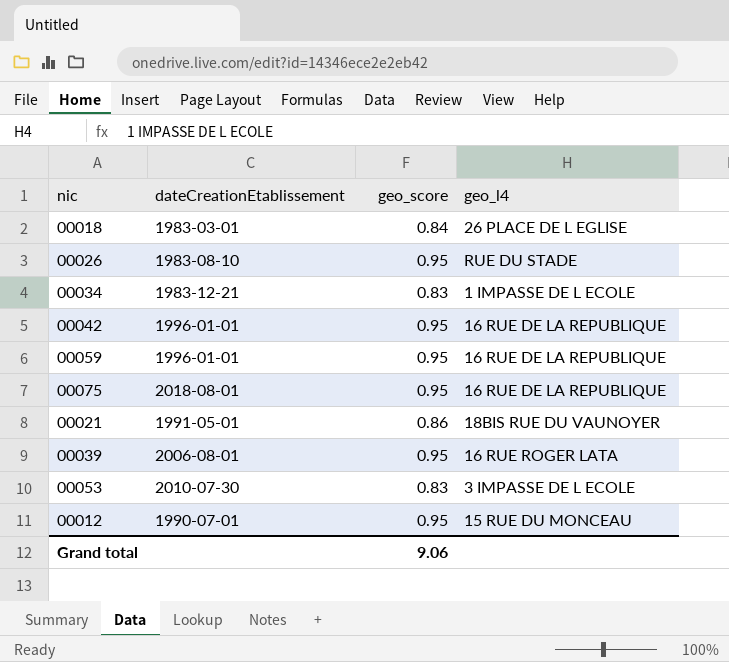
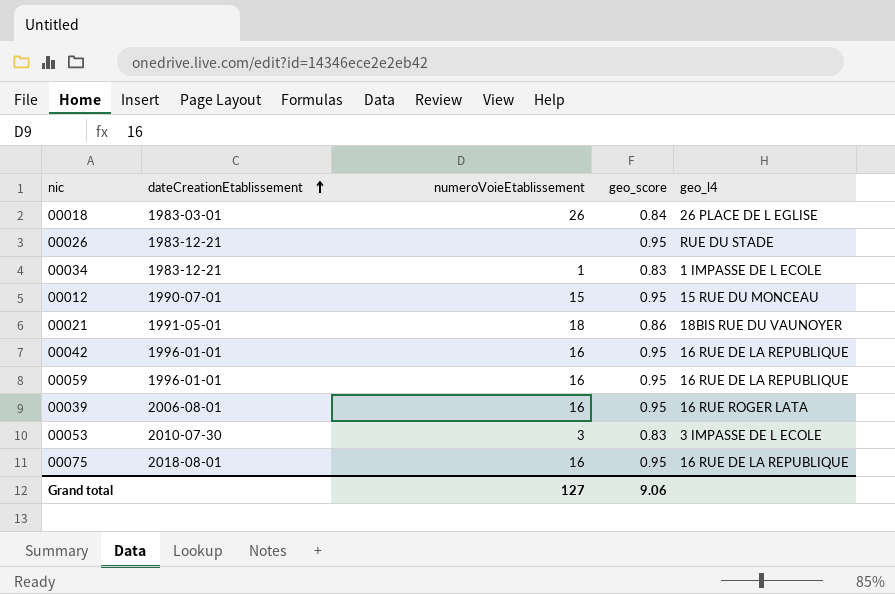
row order: none -> dateCreationEtablissement ascending
column numeroVoieEtablissement | position: none -> 3
00026 | dateCreationEtablissement: 1983-08-10 -> 1983-12-21

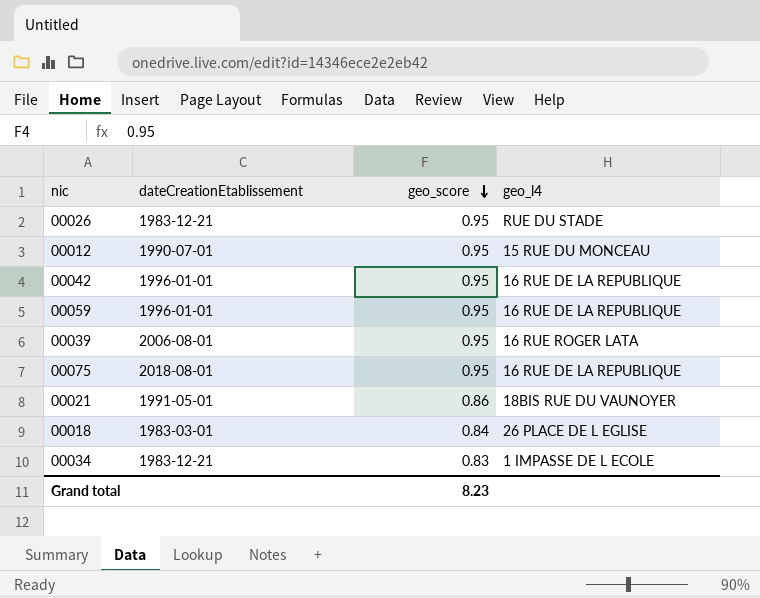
row order: dateCreationEtablissement ascending -> geo_score descending
column numeroVoieEtablissement | position: 3 -> none
row 00053: 2010-07-30 | 3 | 0.83 | 3 IMPASSE DE L ECOLE -> none
Grand total | geo_score: 9.06 -> 8.23

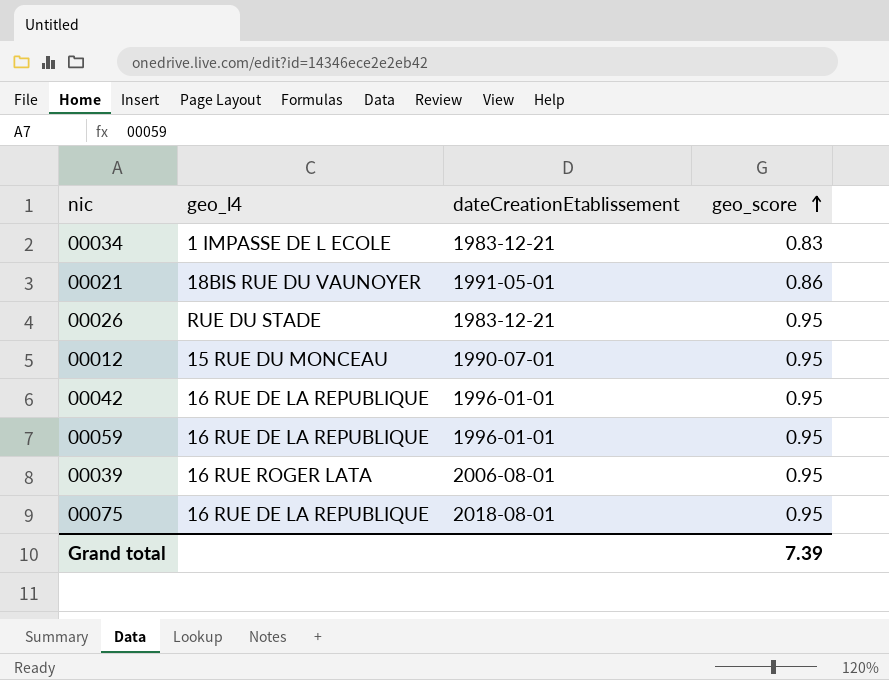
row order: geo_score descending -> geo_score ascending
column geo_l4 | position: 4 -> 2
row 00018: 1983-03-01 | 0.84 | 26 PLACE DE L EGLISE -> none
Grand total | geo_score: 8.23 -> 7.39

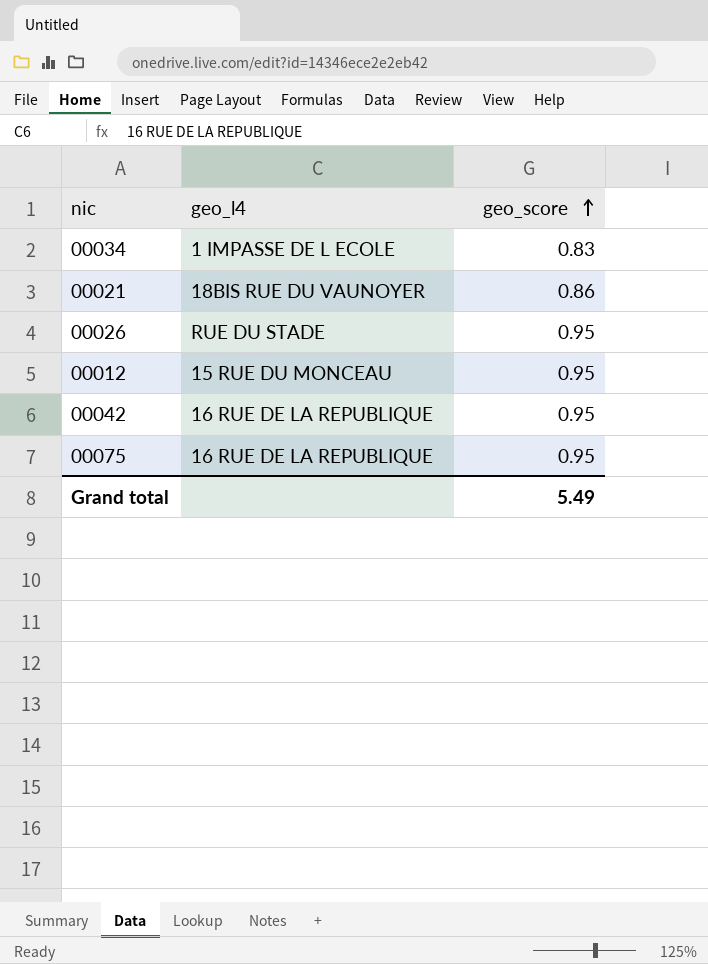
column dateCreationEtablissement | position: 3 -> none
row 00059: 16 RUE DE LA REPUBLIQUE | 1996-01-01 | 0.95 -> none
row 00039: 16 RUE ROGER LATA | 2006-08-01 | 0.95 -> none
Grand total | geo_score: 7.39 -> 5.49

